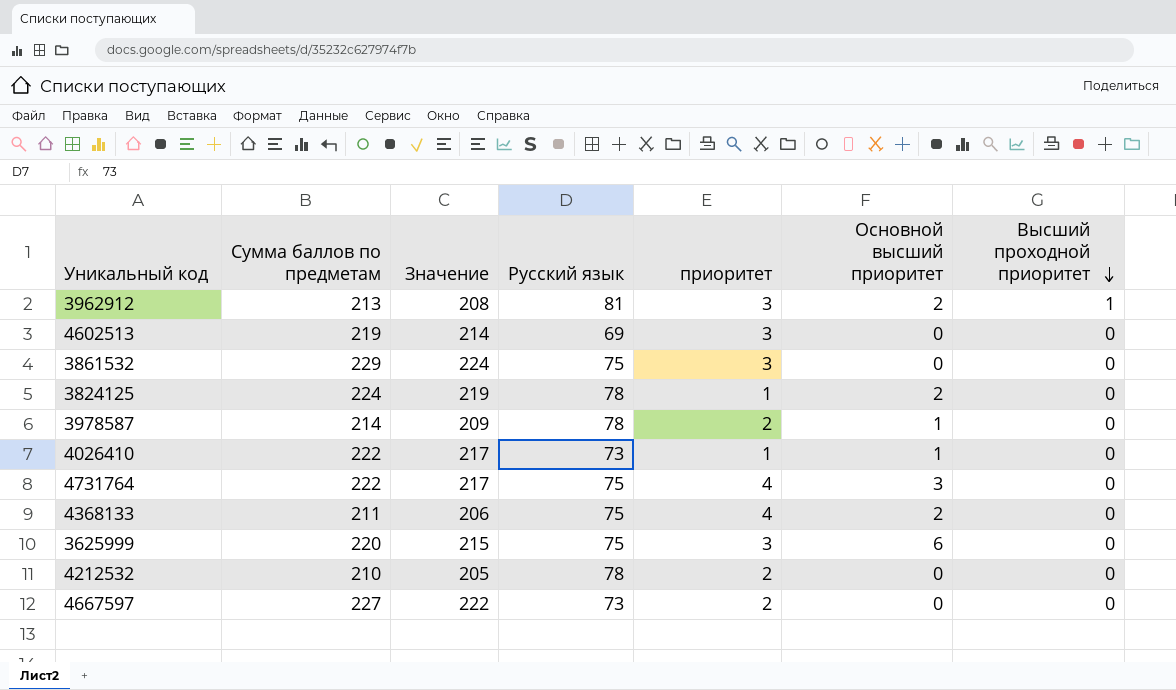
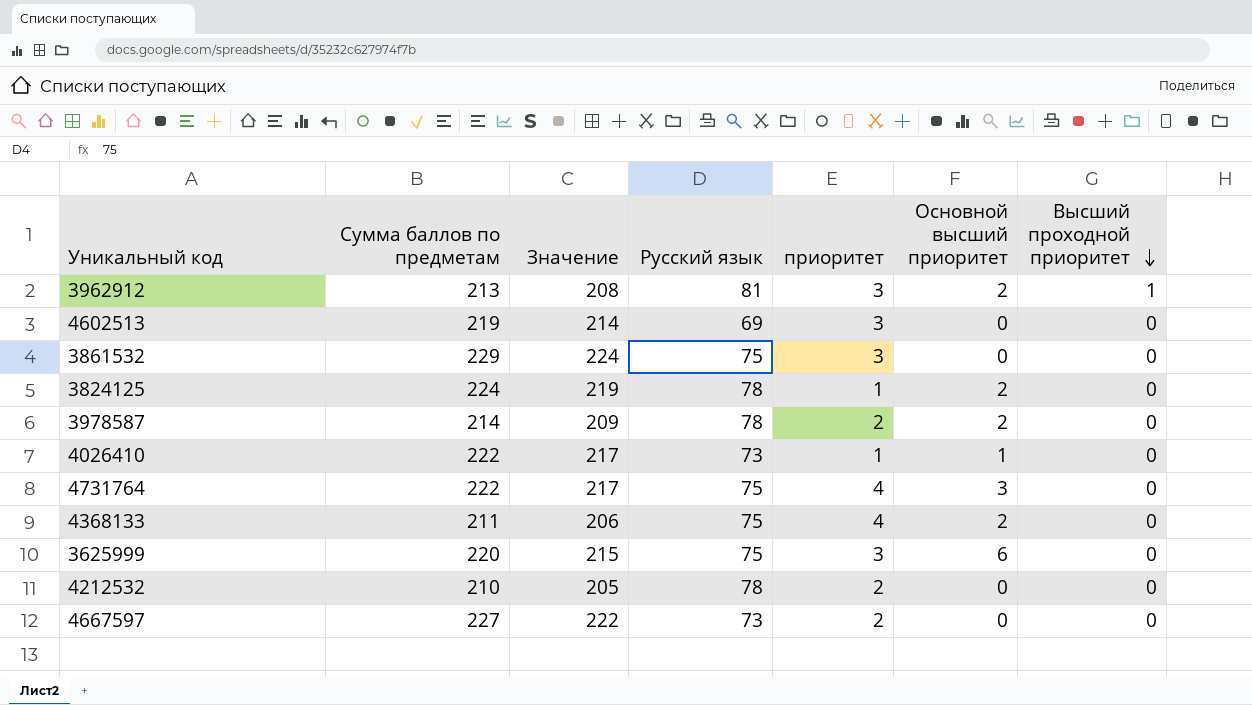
3978587 | Основной высший приоритет: 1 -> 2

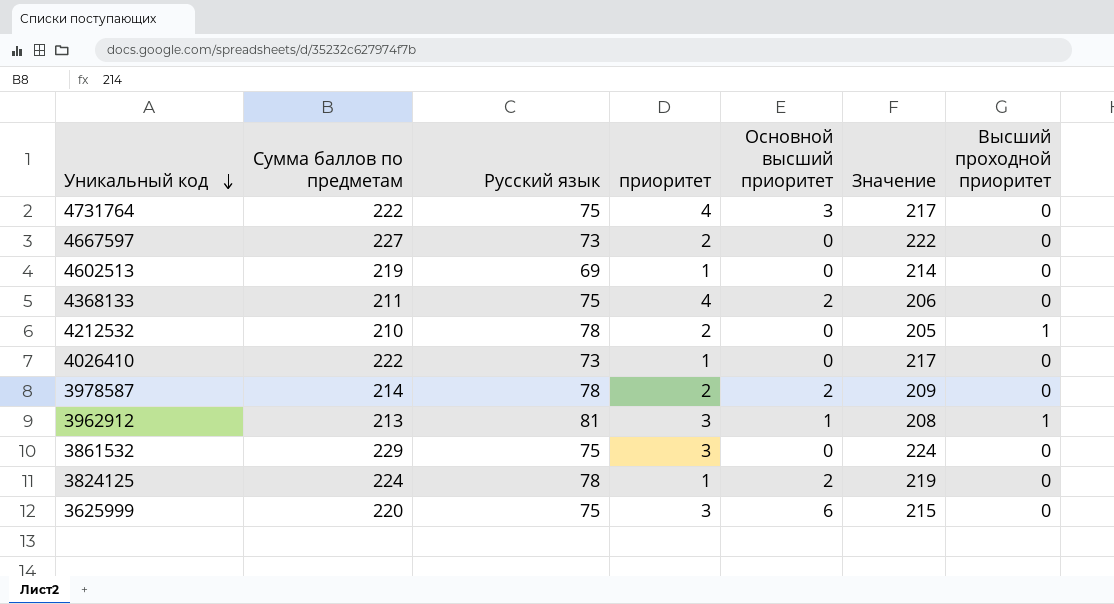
row order: Высший проходной приоритет descending -> Уникальный код descending
column Значение | position: 3 -> 6
4602513 | приоритет: 3 -> 1
4212532 | Высший проходной приоритет: 0 -> 1
4026410 | Основной высший приоритет: 1 -> 0
3962912 | Основной высший приоритет: 2 -> 1

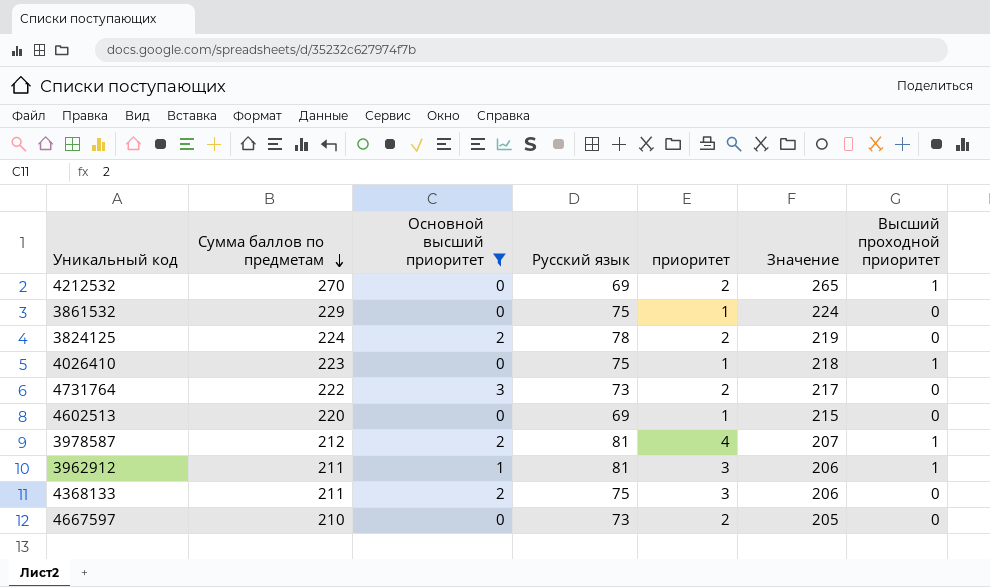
filter: none -> Основной высший приоритет != 6
row order: Уникальный код descending -> Сумма баллов по предметам descending
column Основной высший приоритет | position: 5 -> 3
4212532 | Сумма баллов по предметам: 210 -> 270
4212532 | Русский язык: 78 -> 69
4212532 | Значение: 205 -> 265
3861532 | приоритет: 3 -> 1
3824125 | приоритет: 1 -> 2
4026410 | Сумма баллов по предметам: 222 -> 223
4026410 | Русский язык: 73 -> 75
4026410 | Значение: 217 -> 218
4026410 | Высший проходной приоритет: 0 -> 1
4731764 | Русский язык: 75 -> 73
4731764 | приоритет: 4 -> 2
4602513 | Сумма баллов по предметам: 219 -> 220
4602513 | Значение: 214 -> 215
3978587 | Сумма баллов по предметам: 214 -> 212
3978587 | Русский язык: 78 -> 81
3978587 | приоритет: 2 -> 4
3978587 | Значение: 209 -> 207
3978587 | Высший проходной приоритет: 0 -> 1
3962912 | Сумма баллов по предметам: 213 -> 211
3962912 | Значение: 208 -> 206
4368133 | приоритет: 4 -> 3
4667597 | Сумма баллов по предметам: 227 -> 210
4667597 | Значение: 222 -> 205

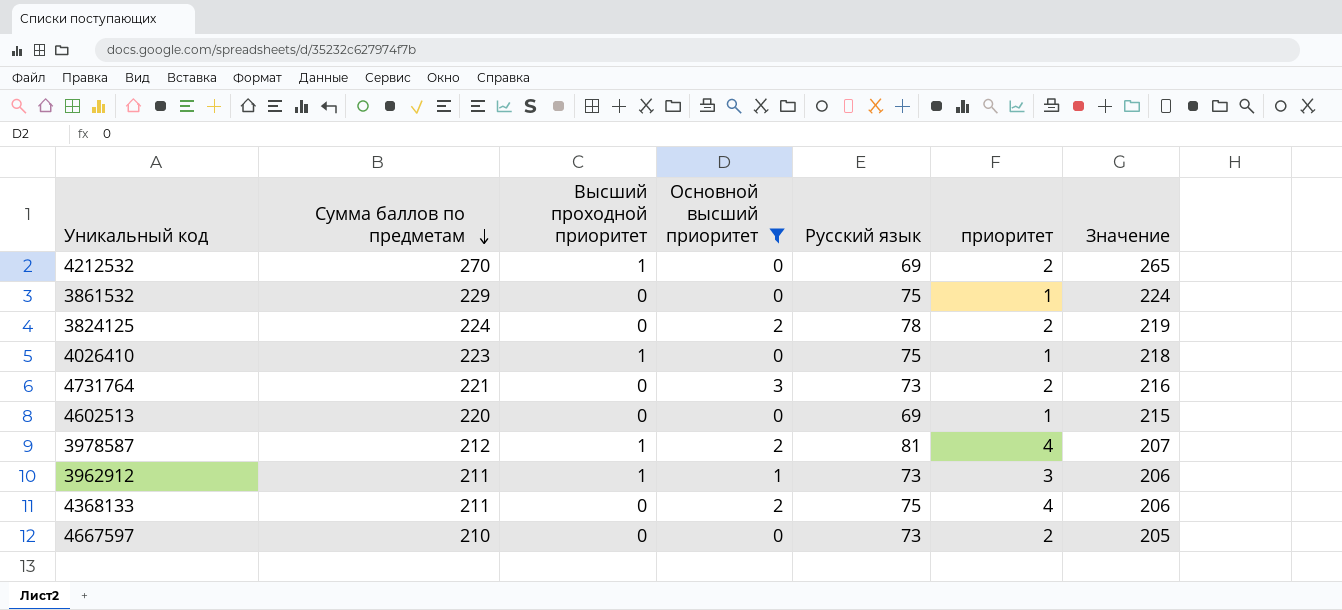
column Высший проходной приоритет | position: 7 -> 3
4731764 | Сумма баллов по предметам: 222 -> 221
4731764 | Значение: 217 -> 216
3962912 | Русский язык: 81 -> 73
4368133 | приоритет: 3 -> 4

